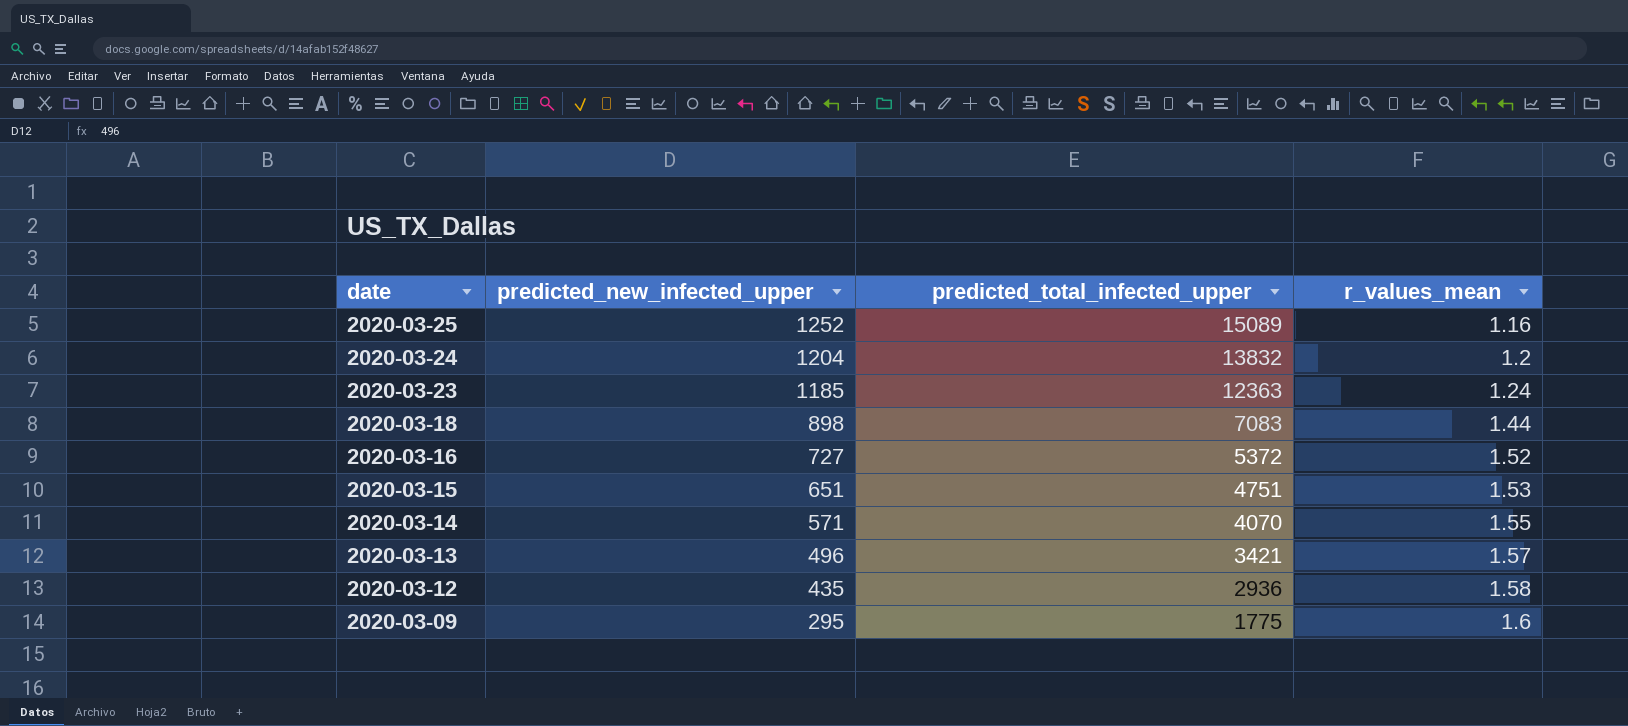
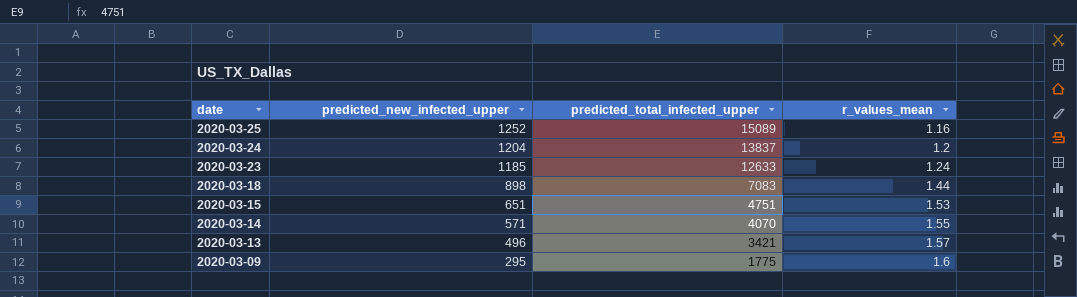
row 2020-03-16: 727 | 5372 | 1.52 -> none
row 2020-03-12: 435 | 2936 | 1.58 -> none
2020-03-24 | predicted_total_infected_upper: 13832 -> 13837
2020-03-23 | predicted_total_infected_upper: 12363 -> 12633

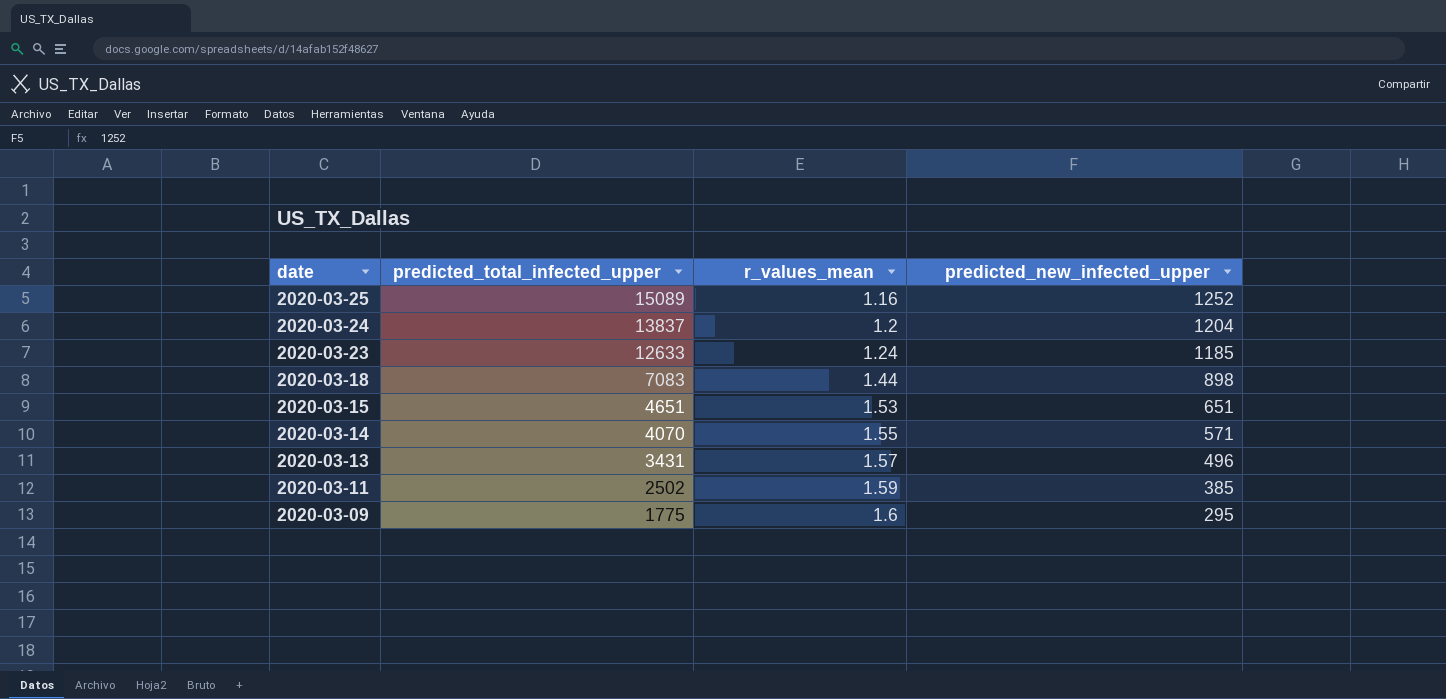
column predicted_new_infected_upper | position: 2 -> 4
2020-03-15 | predicted_total_infected_upper: 4751 -> 4651
2020-03-13 | predicted_total_infected_upper: 3421 -> 3431
row 2020-03-11: none -> 2502 | 1.59 | 385

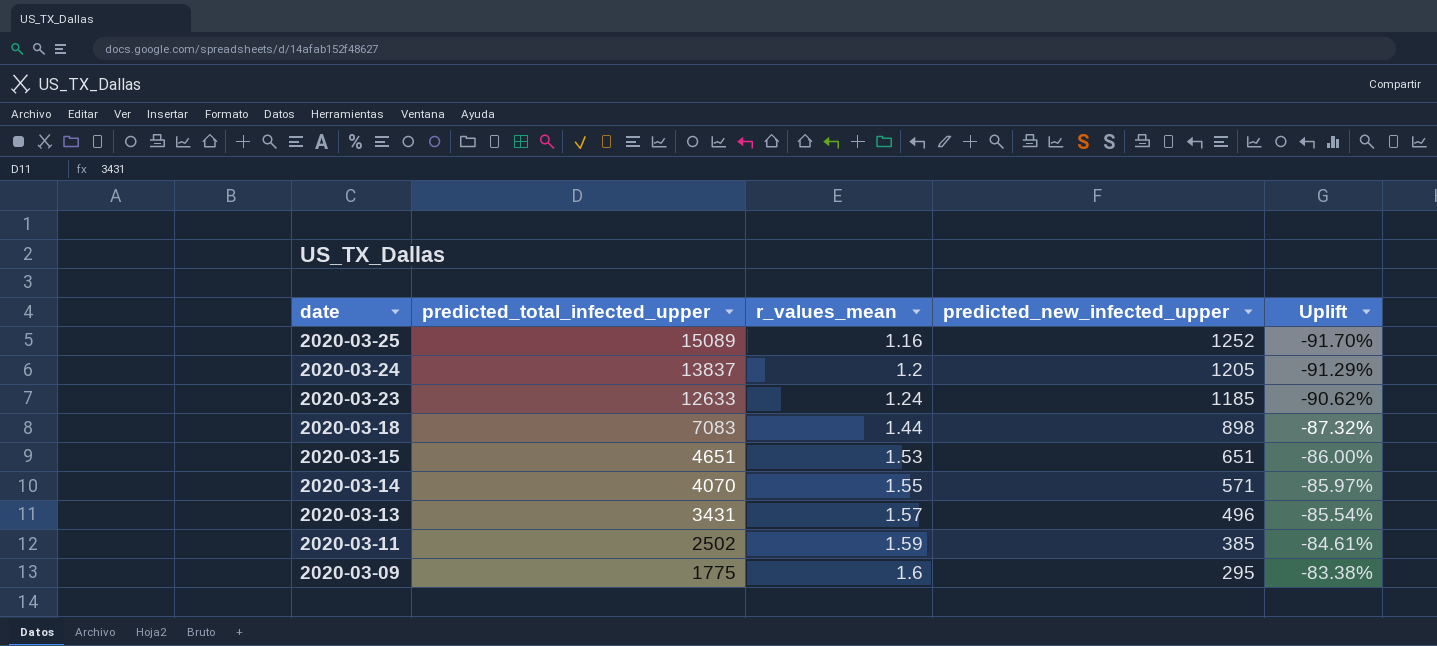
column Uplift | formula: none -> ([predicted_new_infected_upper] - [predicted_total_infected_upper]) / [predicted_total_infected_upper]
2020-03-24 | predicted_new_infected_upper: 1204 -> 1205

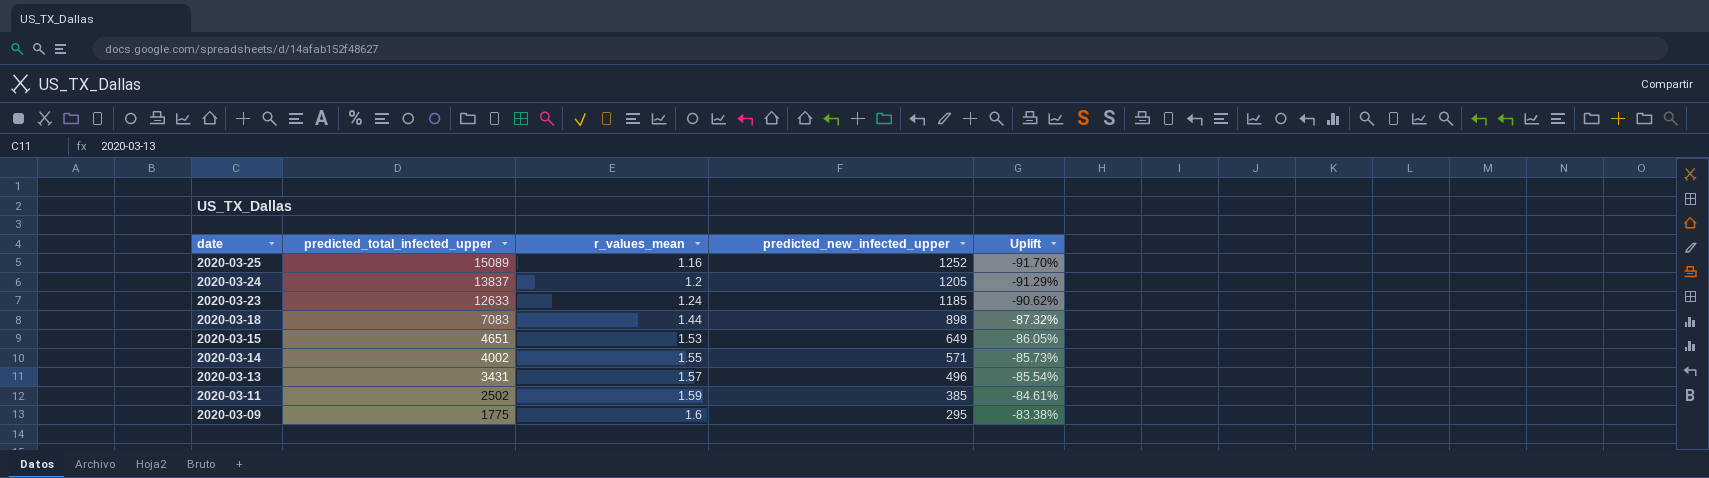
2020-03-15 | predicted_new_infected_upper: 651 -> 649
2020-03-15 | Uplift: -86.00% -> -86.05%
2020-03-14 | predicted_total_infected_upper: 4070 -> 4002
2020-03-14 | Uplift: -85.97% -> -85.73%

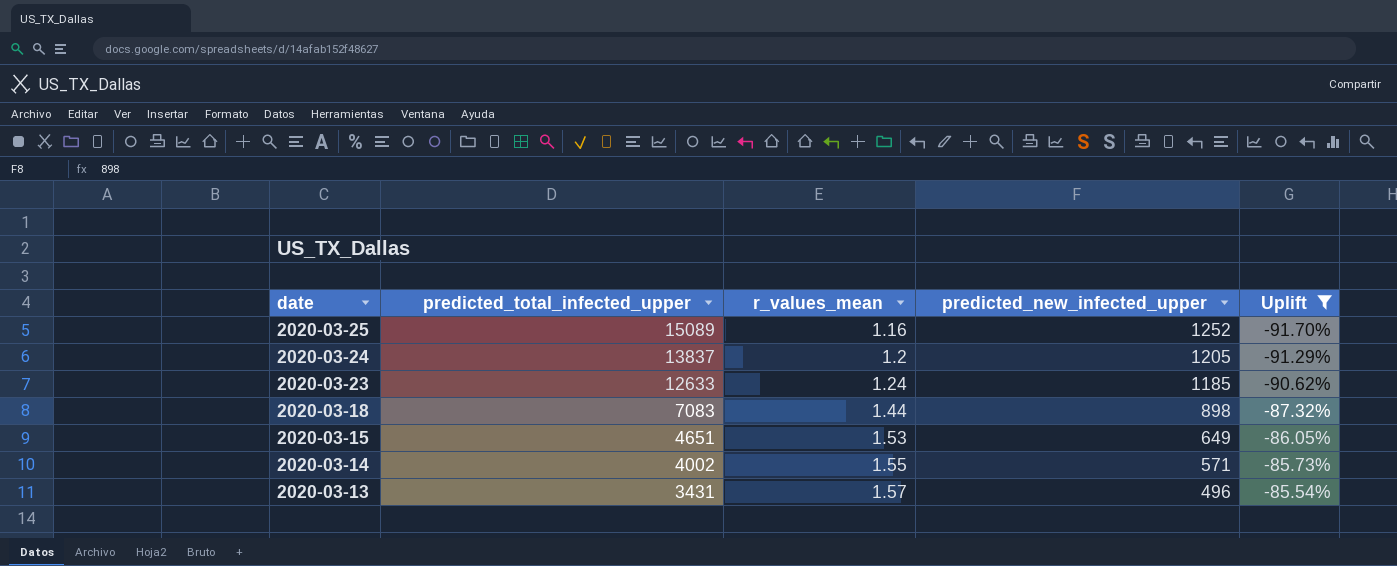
filter: none -> Uplift <= -85.54%

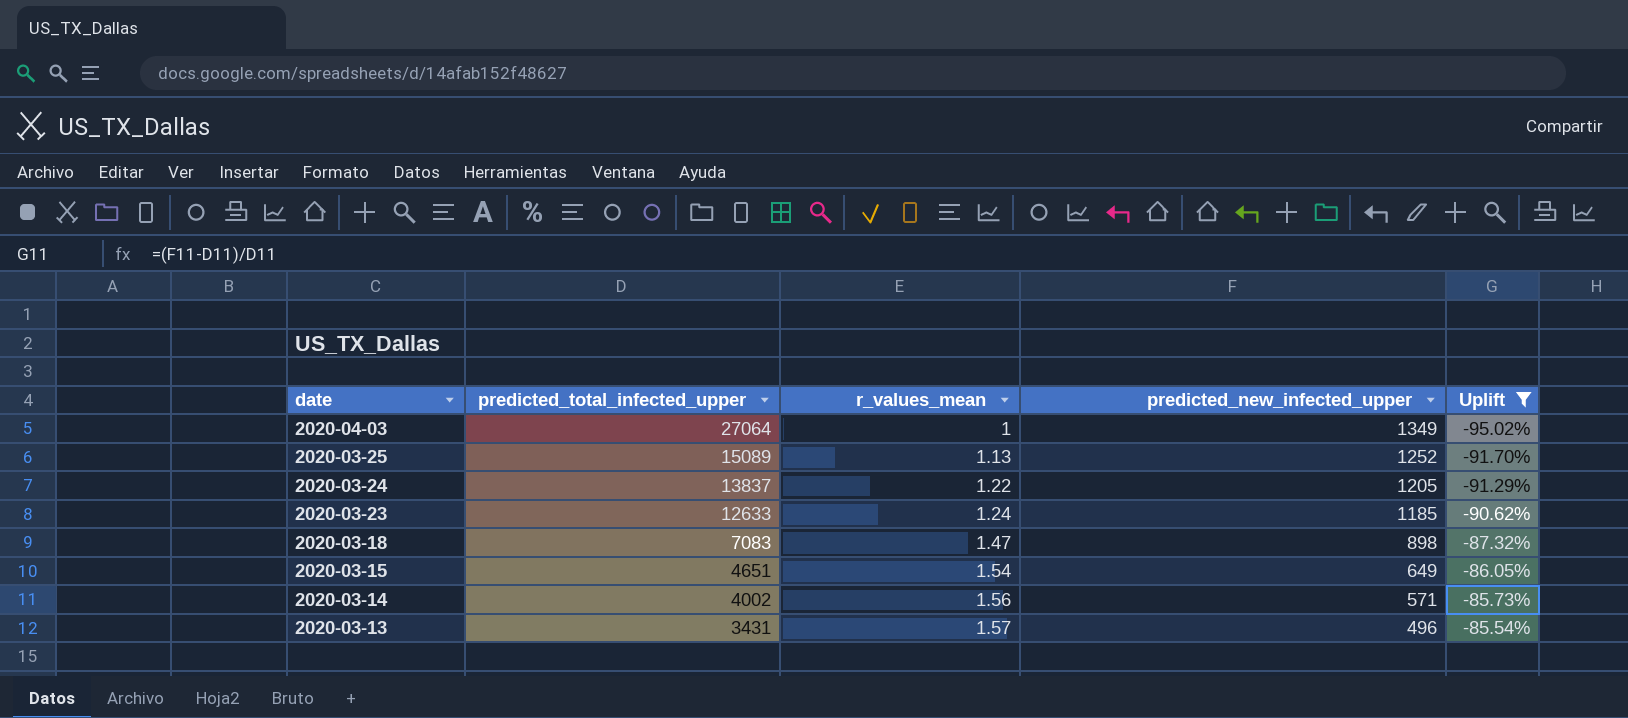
row 2020-04-03: none -> 27064 | 1 | 1349 | -95.02%
2020-03-25 | r_values_mean: 1.16 -> 1.13
2020-03-24 | r_values_mean: 1.2 -> 1.22
2020-03-18 | r_values_mean: 1.44 -> 1.47
2020-03-15 | r_values_mean: 1.53 -> 1.54
2020-03-14 | r_values_mean: 1.55 -> 1.56

